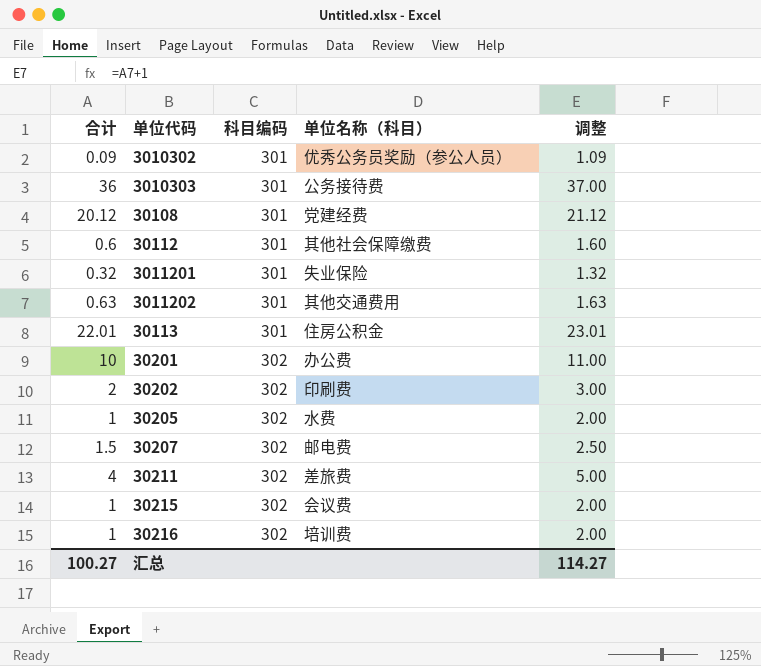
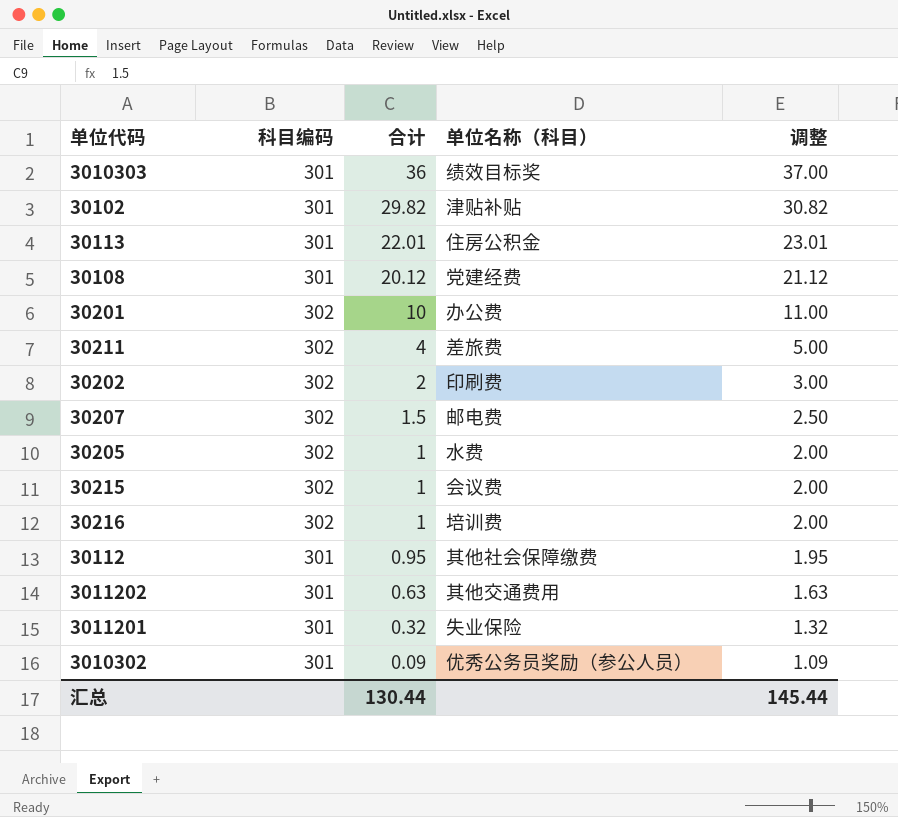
row order: 科目编码 ascending -> 合计 descending
column 合计 | position: 1 -> 3
3010303 | 单位名称（科目）: 公务接待费 -> 绩效目标奖
row 30102: none -> 301 | 29.82 | 津贴补贴 | 30.82
30112 | 合计: 0.6 -> 0.95
30112 | 调整: 1.60 -> 1.95
汇总 | 合计: 100.27 -> 130.44
汇总 | 调整: 114.27 -> 145.44

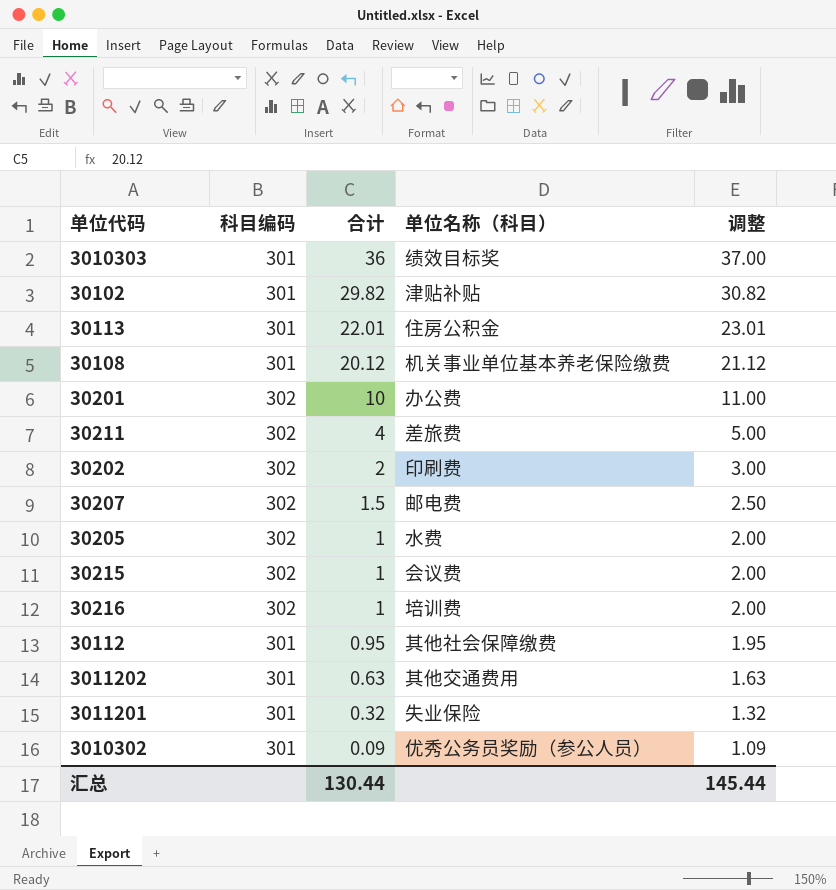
30108 | 单位名称（科目）: 党建经费 -> 机关事业单位基本养老保险缴费

